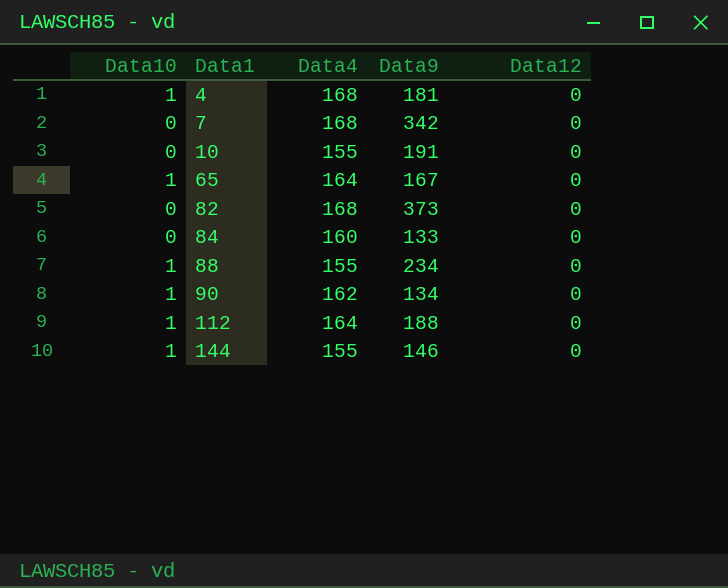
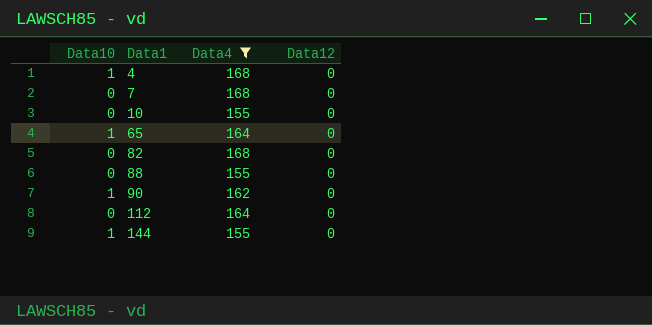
filter: none -> Data4 != 160
column Data9 | position: 4 -> none
88 | Data10: 1 -> 0
112 | Data10: 1 -> 0

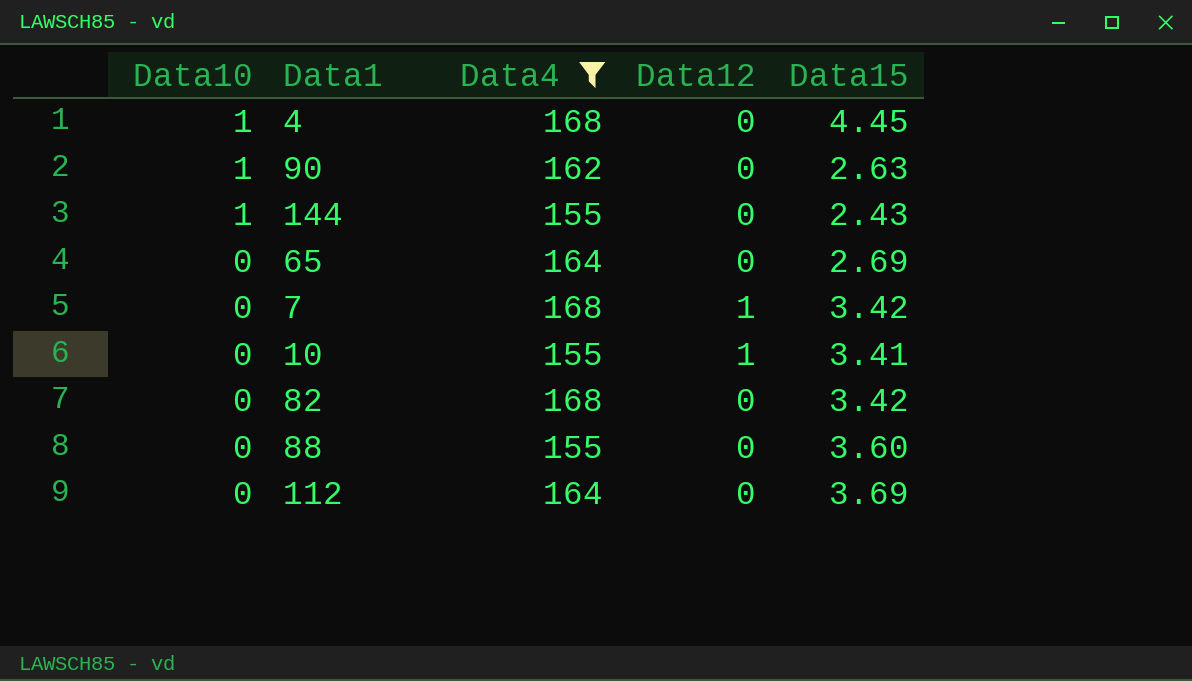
row order: Data1 ascending -> Data10 descending
column Data15 | position: none -> 5
65 | Data10: 1 -> 0
7 | Data12: 0 -> 1
10 | Data12: 0 -> 1

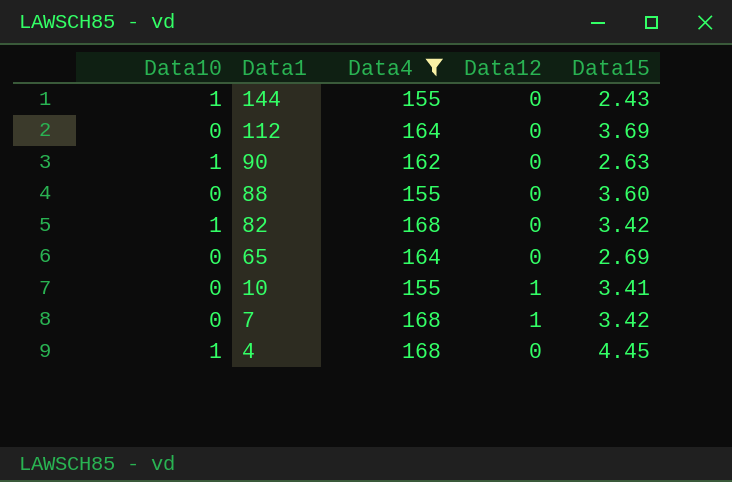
row order: Data10 descending -> Data1 descending
82 | Data10: 0 -> 1

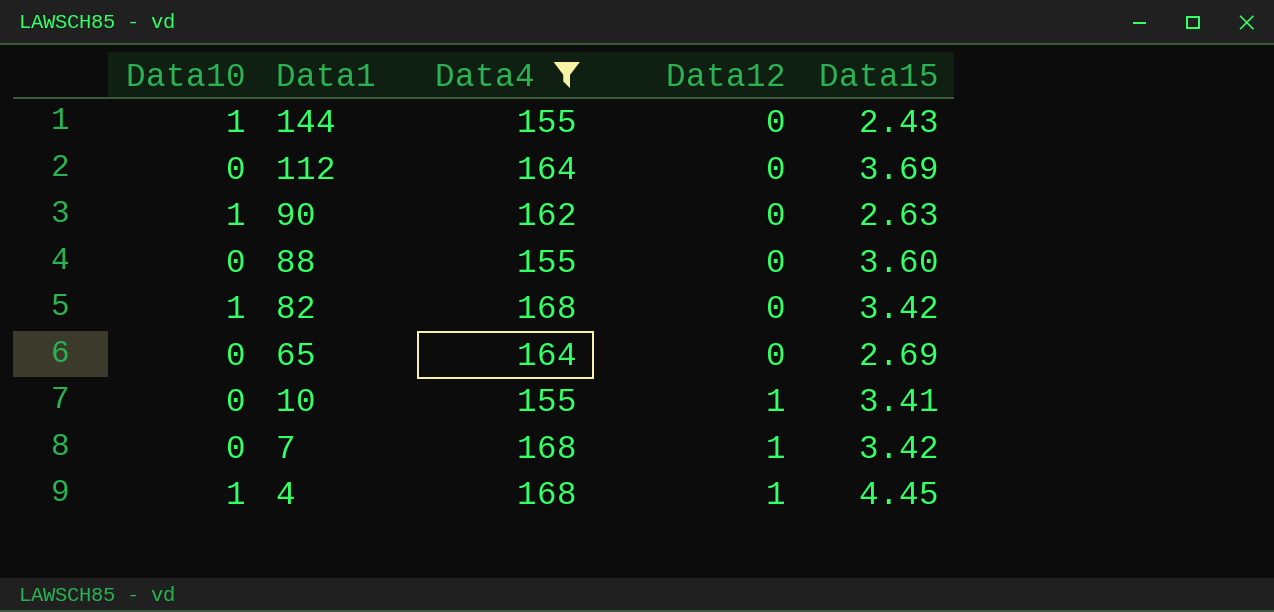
4 | Data12: 0 -> 1

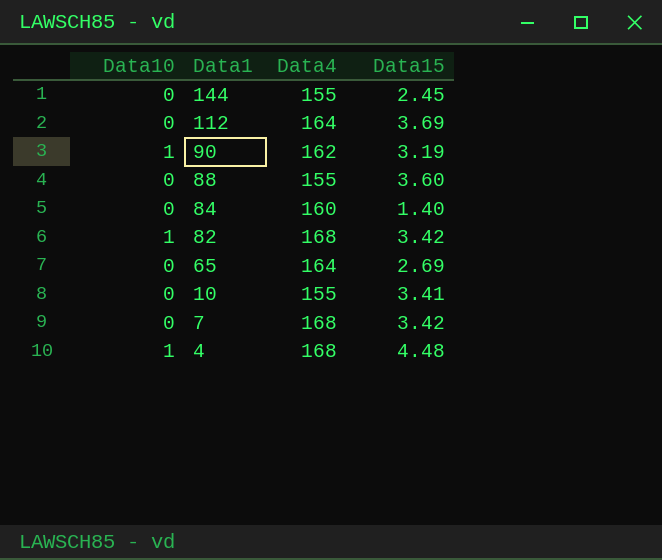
filter: Data4 != 160 -> none
column Data12 | position: 4 -> none
144 | Data10: 1 -> 0
144 | Data15: 2.43 -> 2.45
90 | Data15: 2.63 -> 3.19
4 | Data15: 4.45 -> 4.48

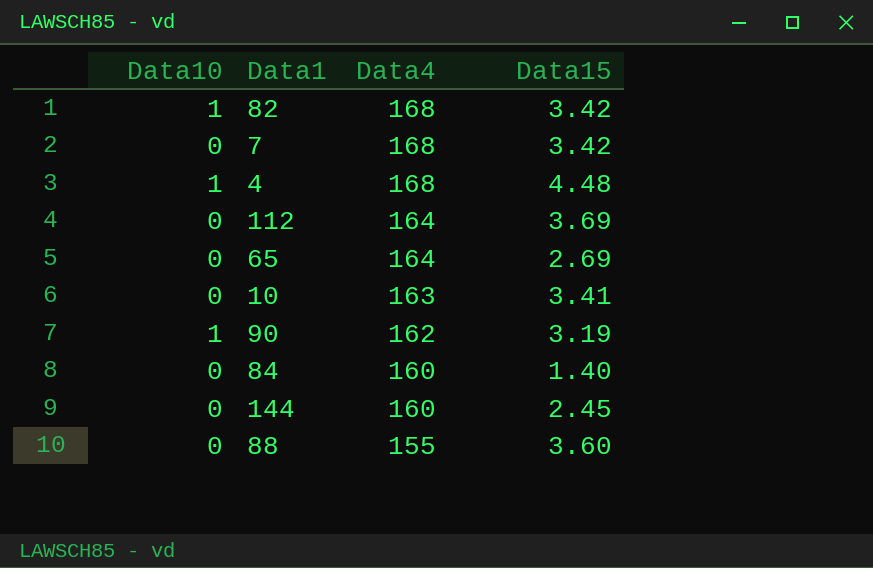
row order: Data1 descending -> Data4 descending
10 | Data4: 155 -> 163
144 | Data4: 155 -> 160

